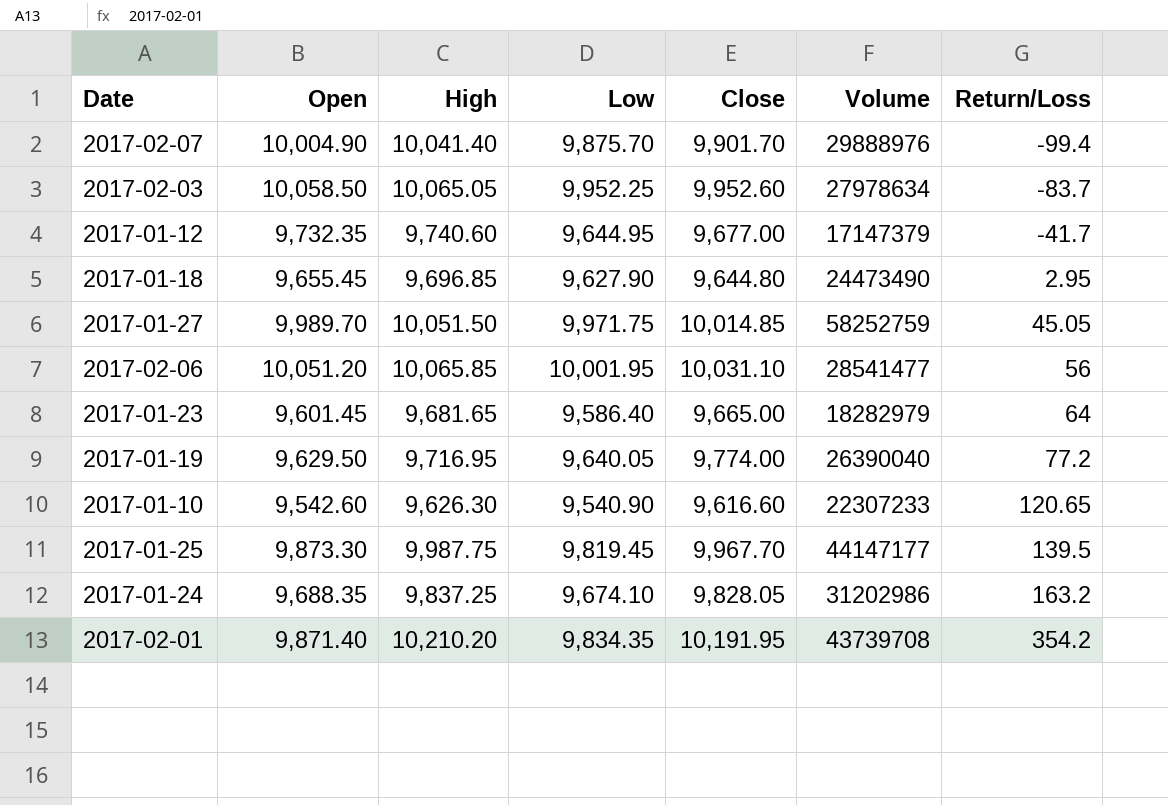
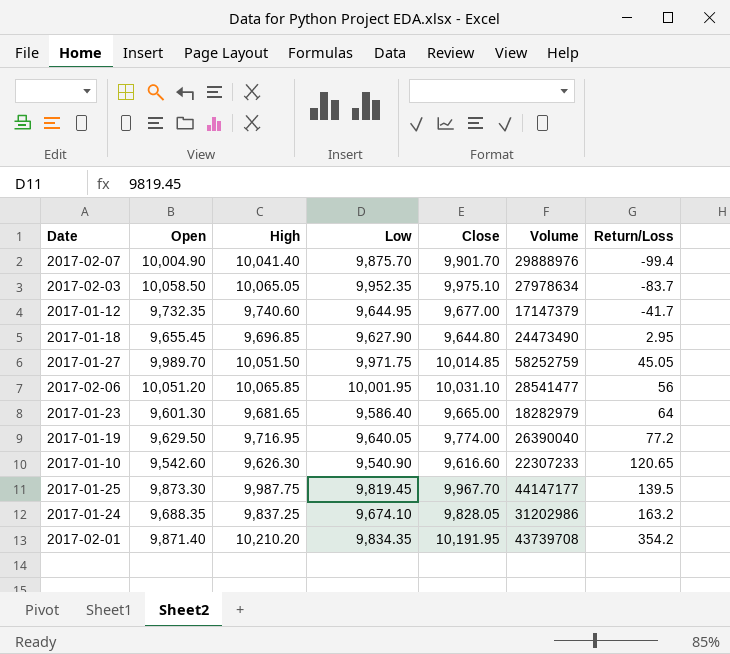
2017-02-03 | Low: 9,952.25 -> 9,952.35
2017-02-03 | Close: 9,952.60 -> 9,975.10
2017-01-23 | Open: 9,601.45 -> 9,601.30

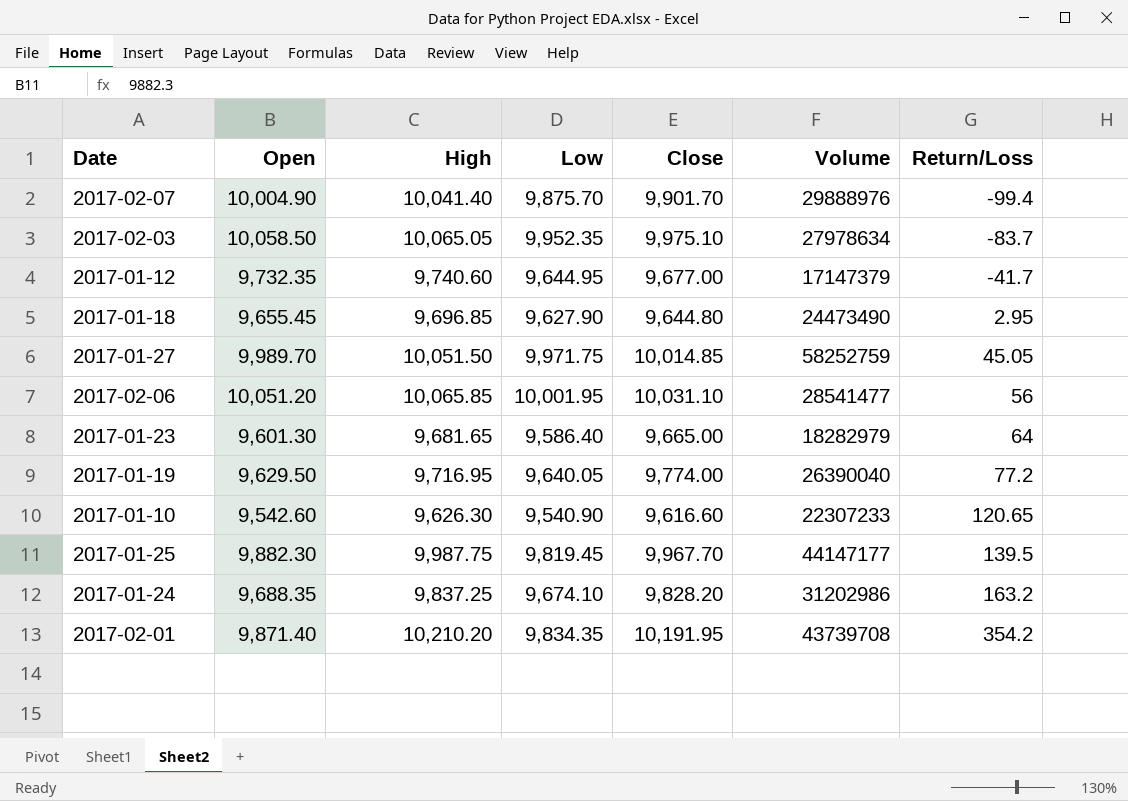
2017-01-25 | Open: 9,873.30 -> 9,882.30
2017-01-24 | Close: 9,828.05 -> 9,828.20

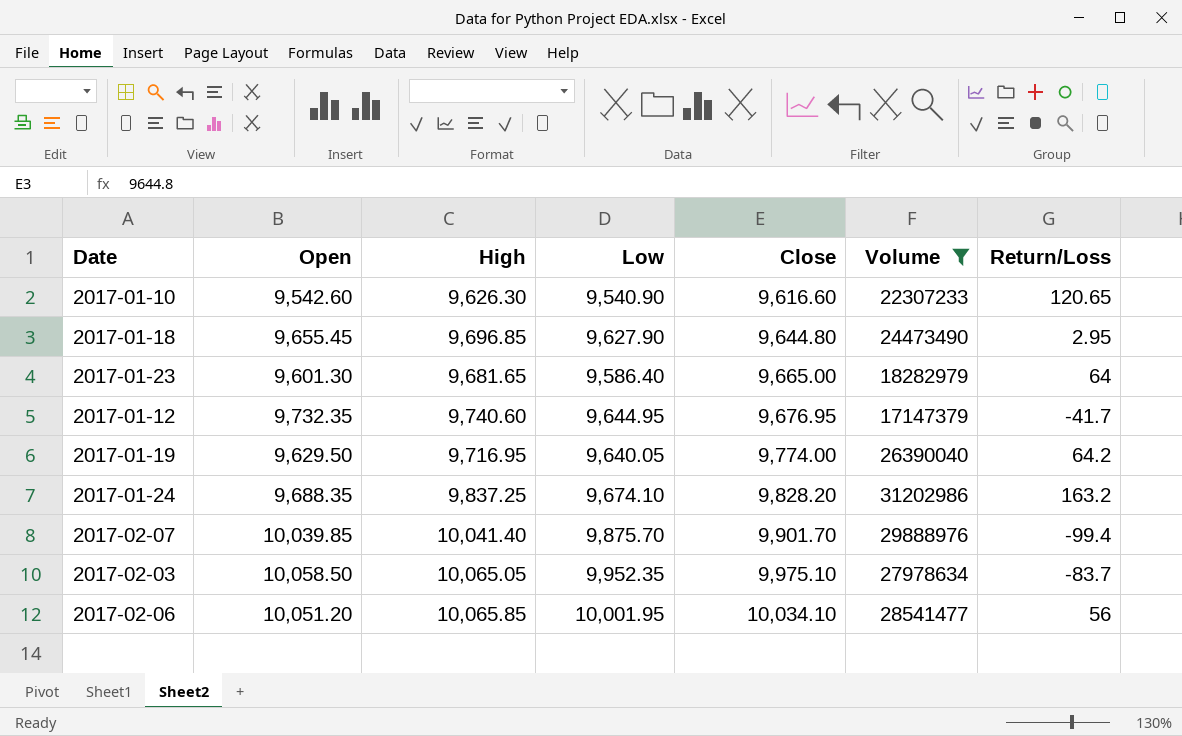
filter: none -> Volume <= 31202986
row order: Return/Loss ascending -> Close ascending
2017-01-12 | Close: 9,677.00 -> 9,676.95
2017-01-19 | Return/Loss: 77.2 -> 64.2
2017-02-07 | Open: 10,004.90 -> 10,039.85
2017-02-06 | Close: 10,031.10 -> 10,034.10

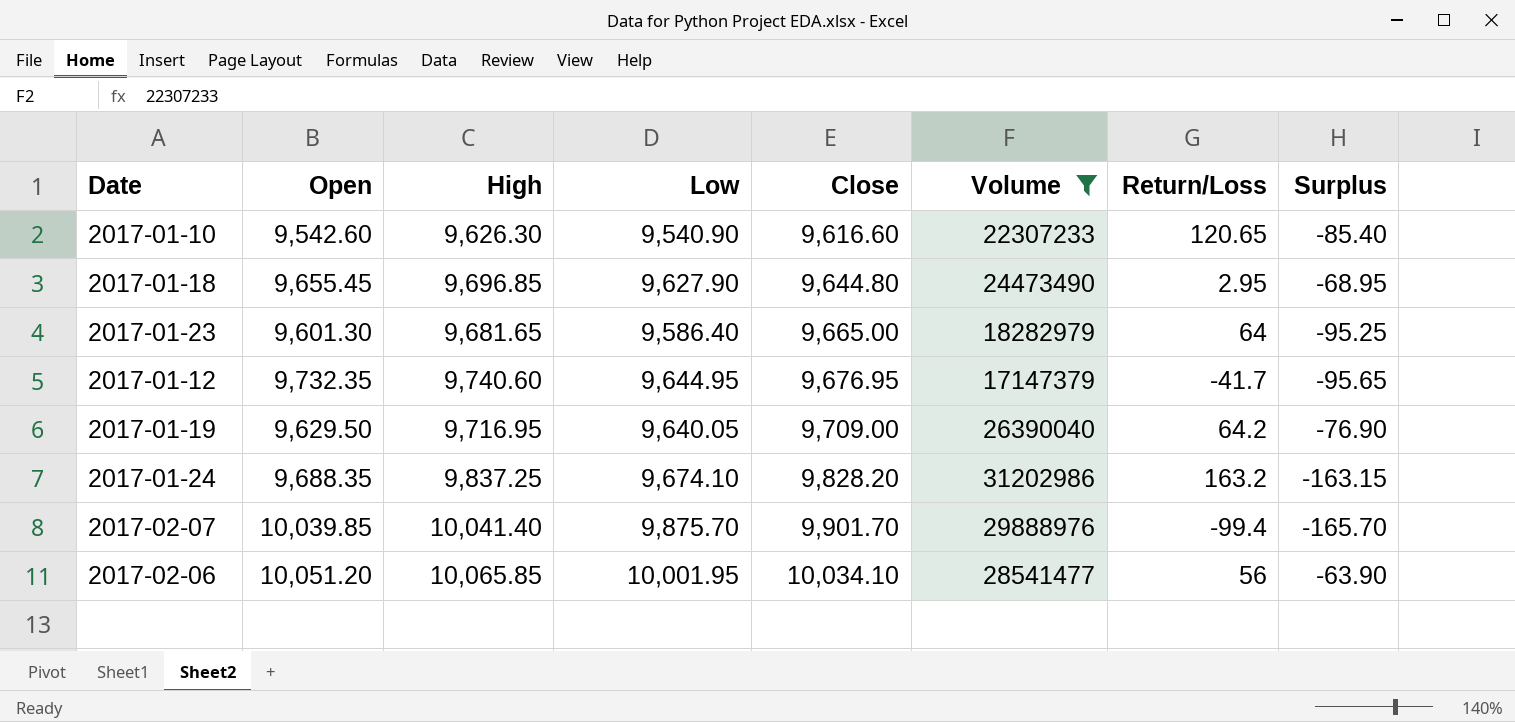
column Surplus | formula: none -> [Low] - [High]
row 2017-02-03: 10,058.50 | 10,065.05 | 9,952.35 | 9,975.10 | 27978634 | -83.7 -> none
2017-01-19 | Close: 9,774.00 -> 9,709.00

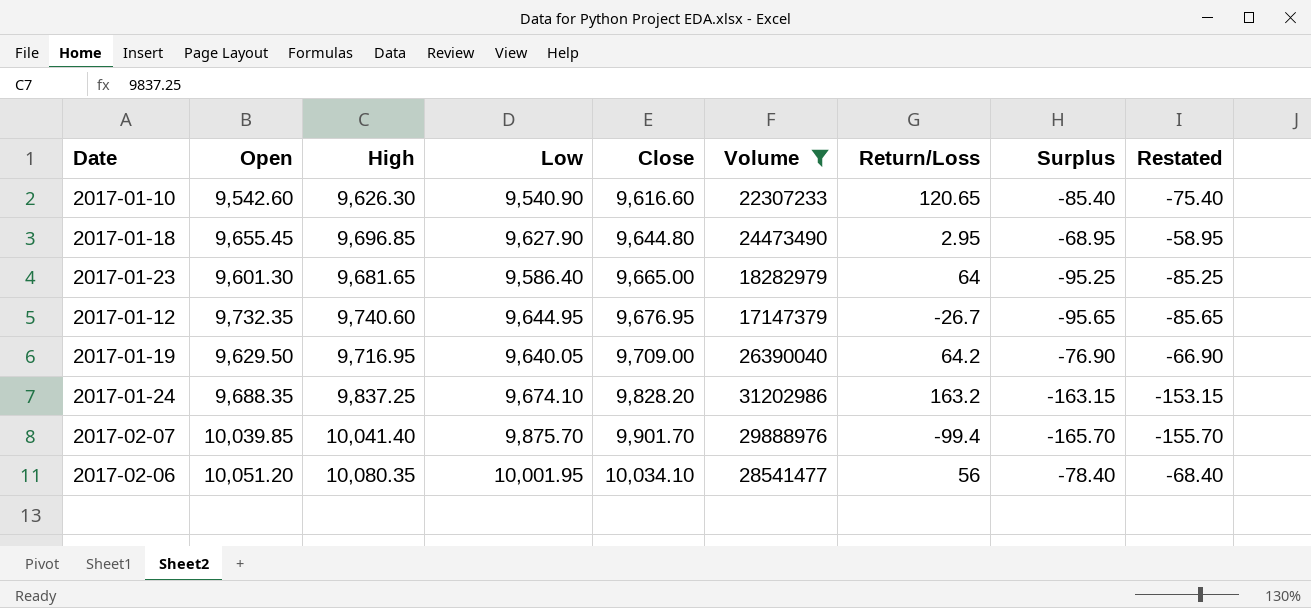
column Restated | formula: none -> [Surplus] + 10
2017-01-12 | Return/Loss: -41.7 -> -26.7
2017-02-06 | High: 10,065.85 -> 10,080.35
2017-02-06 | Surplus: -63.90 -> -78.40

